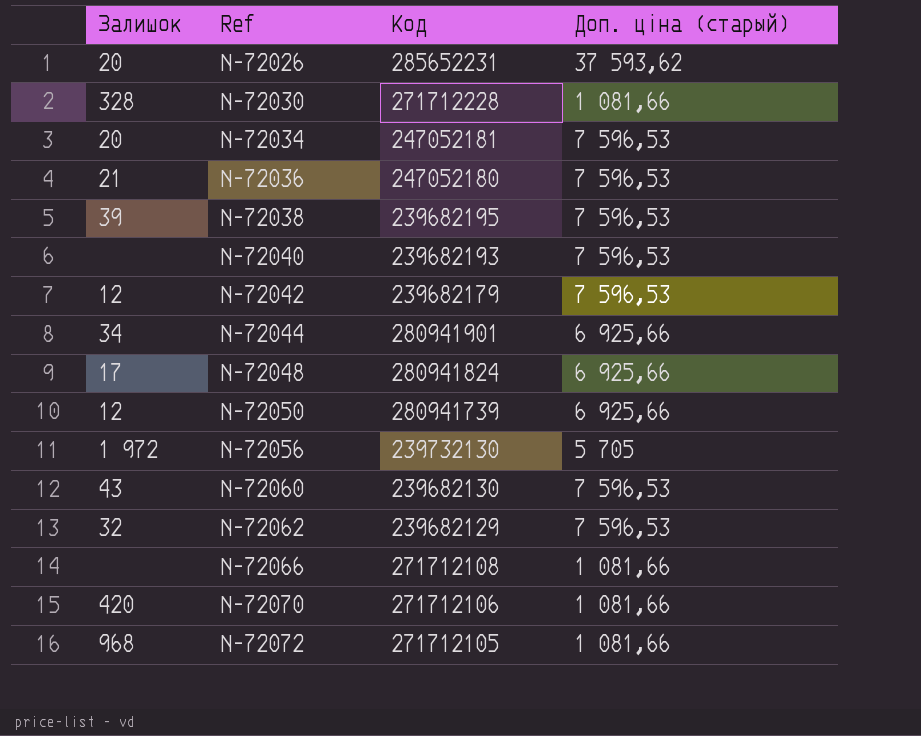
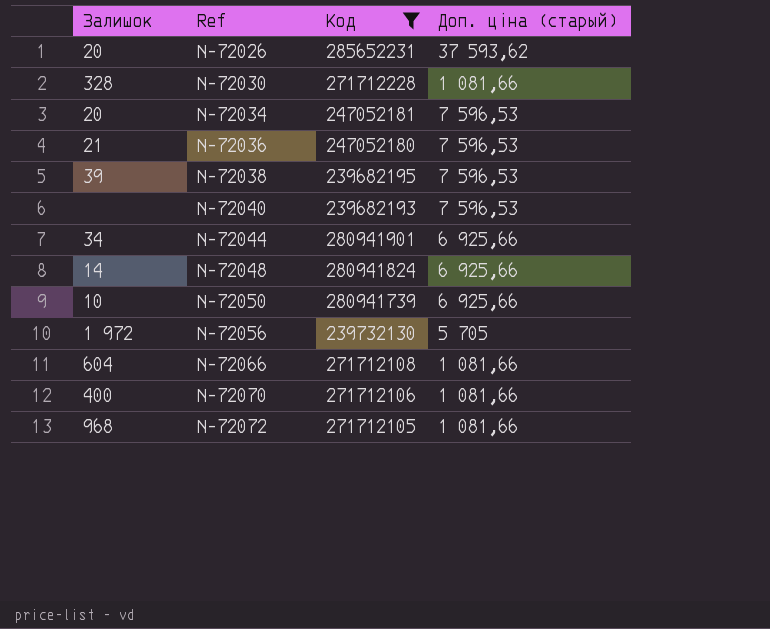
filter: none -> Код >= 239682193
N-72048 | Залишок: 17 -> 14
N-72050 | Залишок: 12 -> 10
N-72066 | Залишок: none -> 604
N-72070 | Залишок: 420 -> 400

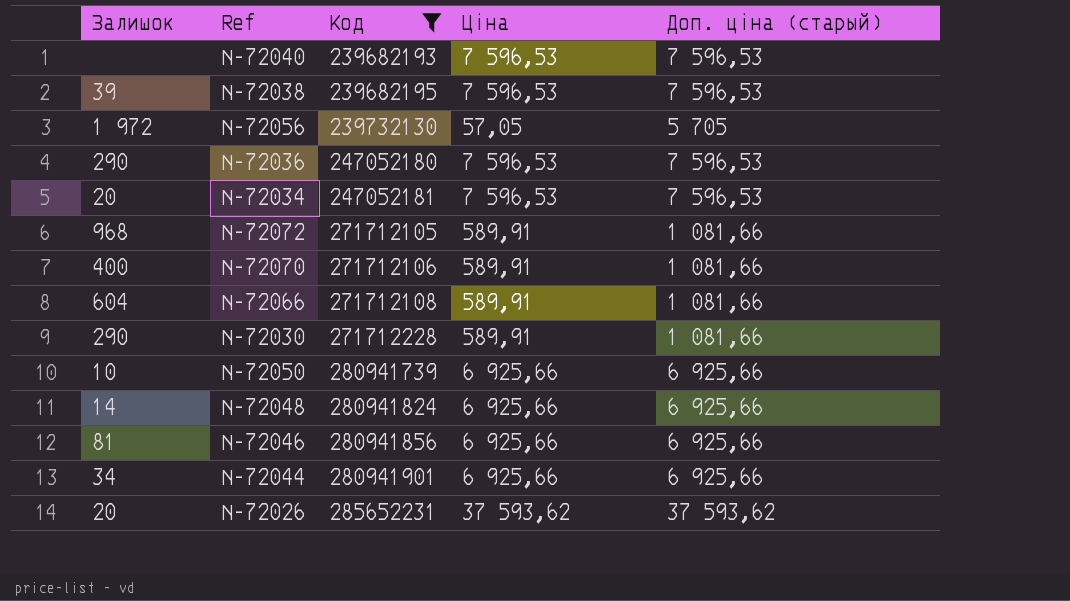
row order: Ref ascending -> Код ascending
column Ціна | position: none -> 4
N-72036 | Залишок: 21 -> 290
N-72030 | Залишок: 328 -> 290
row N-72046: none -> 81 | 280941856 | 6 925,66 | 6 925,66

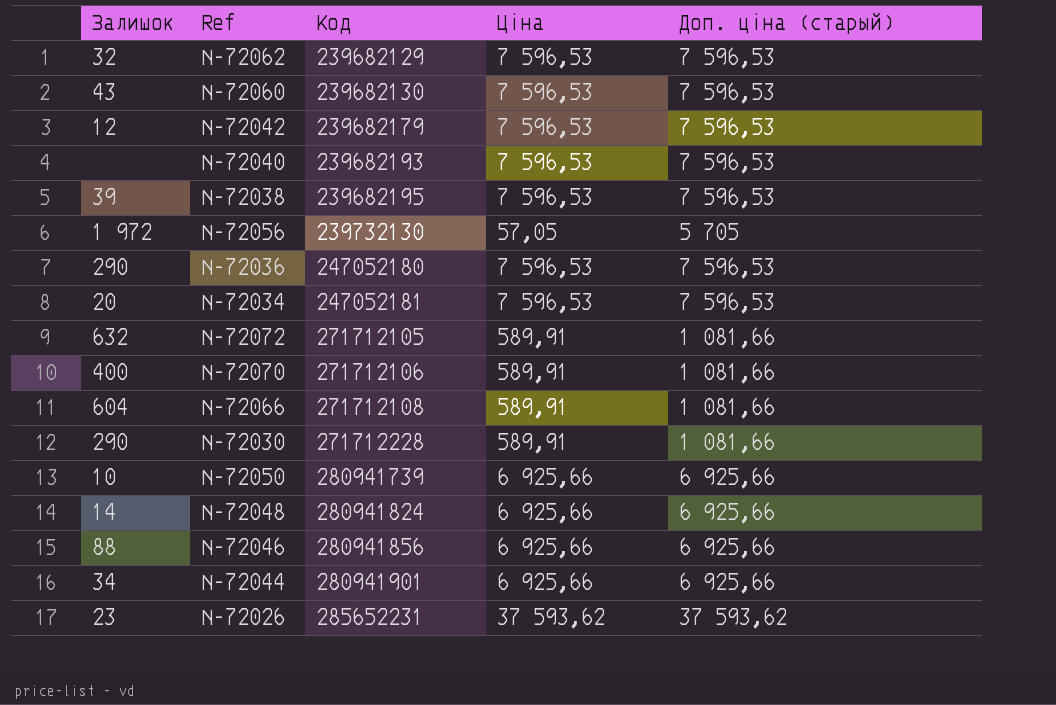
filter: Код >= 239682193 -> none
N-72072 | Залишок: 968 -> 632
N-72046 | Залишок: 81 -> 88
N-72026 | Залишок: 20 -> 23

